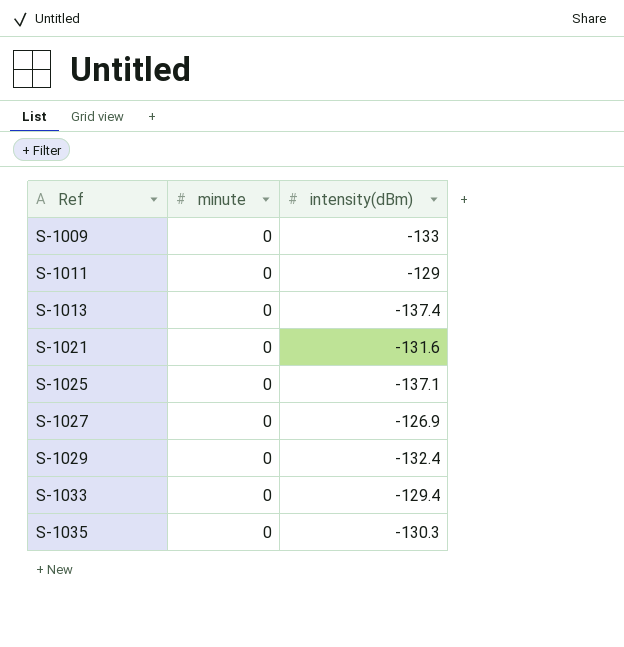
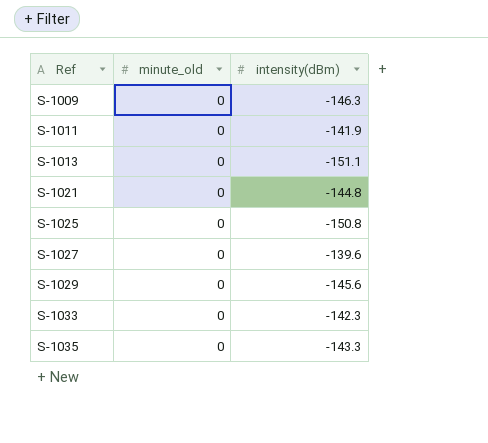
column name: minute -> minute_old
S-1009 | intensity(dBm): -133 -> -146.3
S-1011 | intensity(dBm): -129 -> -141.9
S-1013 | intensity(dBm): -137.4 -> -151.1
S-1021 | intensity(dBm): -131.6 -> -144.8
S-1025 | intensity(dBm): -137.1 -> -150.8
S-1027 | intensity(dBm): -126.9 -> -139.6
S-1029 | intensity(dBm): -132.4 -> -145.6
S-1033 | intensity(dBm): -129.4 -> -142.3
S-1035 | intensity(dBm): -130.3 -> -143.3

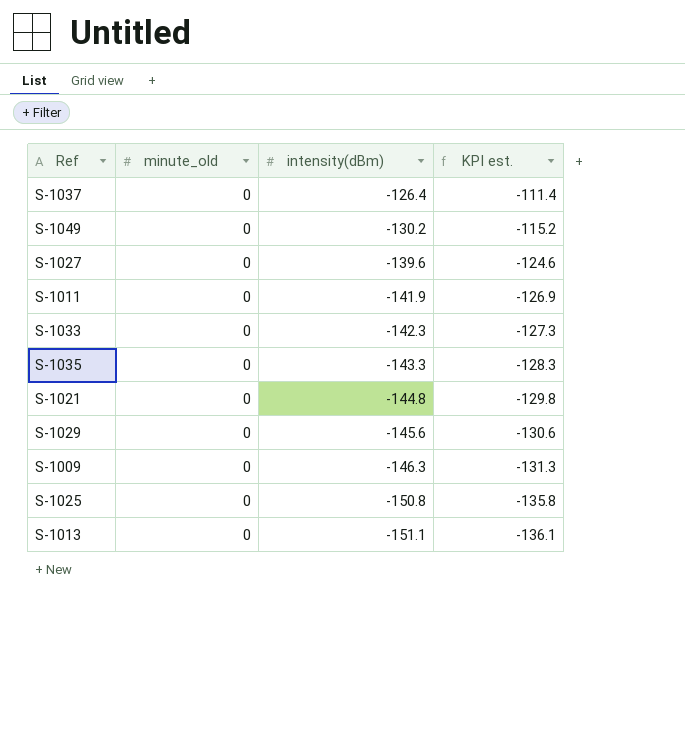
row order: Ref ascending -> intensity(dBm) descending
column KPI est. | formula: none -> [intensity(dBm)] + 15
row S-1037: none -> 0 | -126.4 | -111.4
row S-1049: none -> 0 | -130.2 | -115.2

